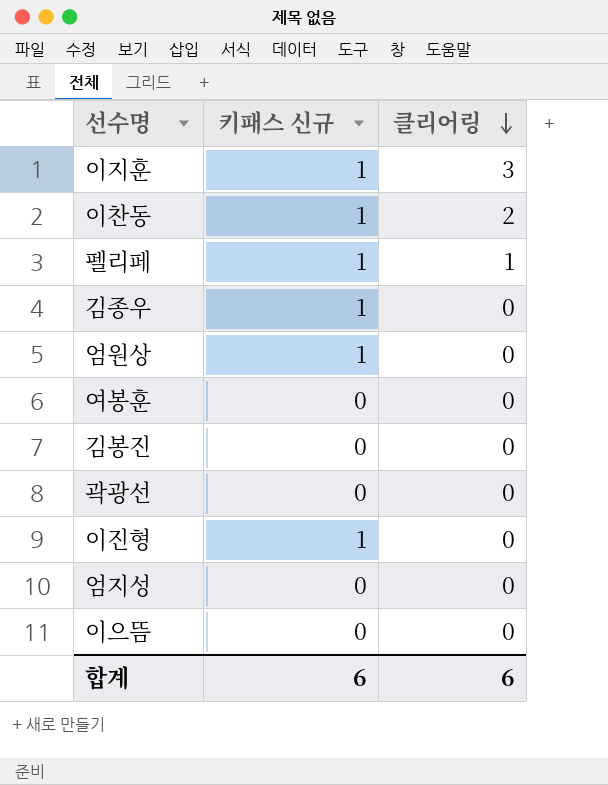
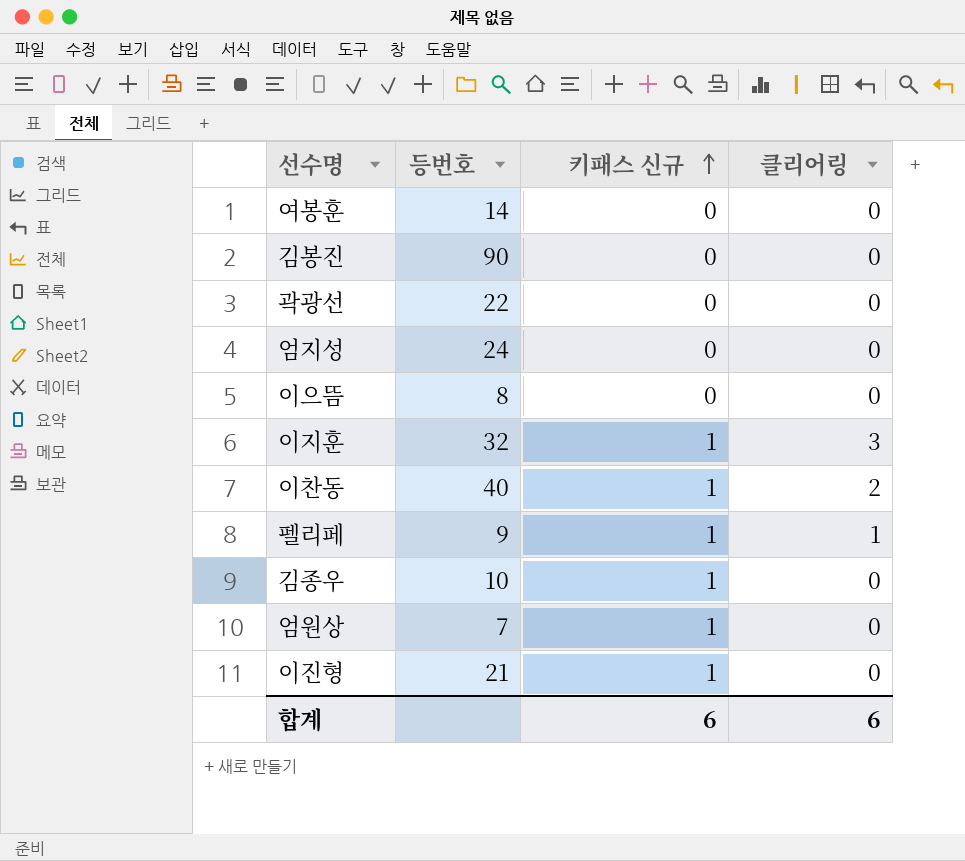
row order: 클리어링 descending -> 키패스 신규 ascending
column 등번호 | position: none -> 2

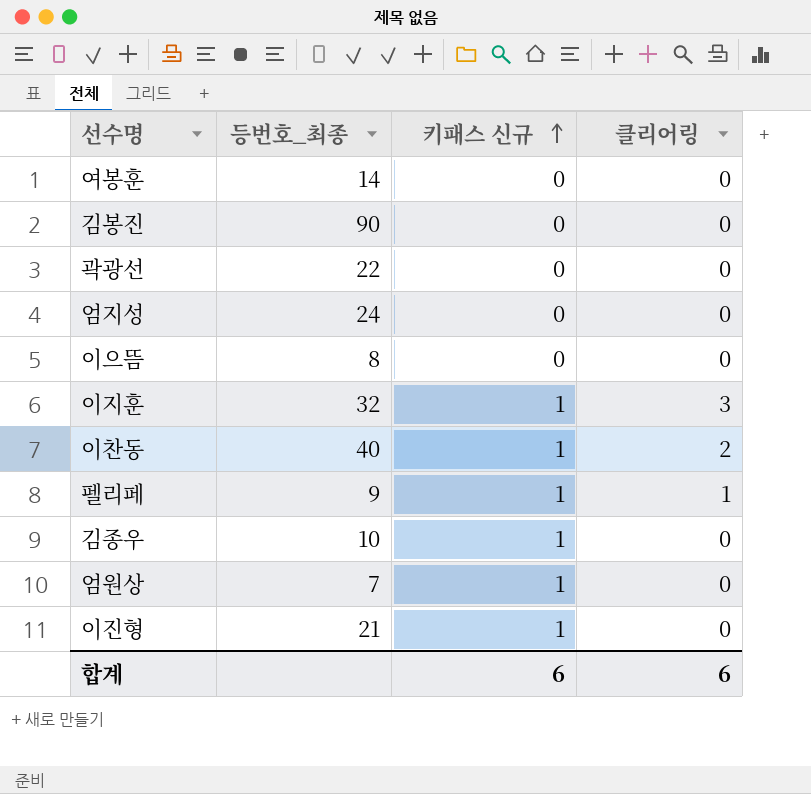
column name: 등번호 -> 등번호_최종

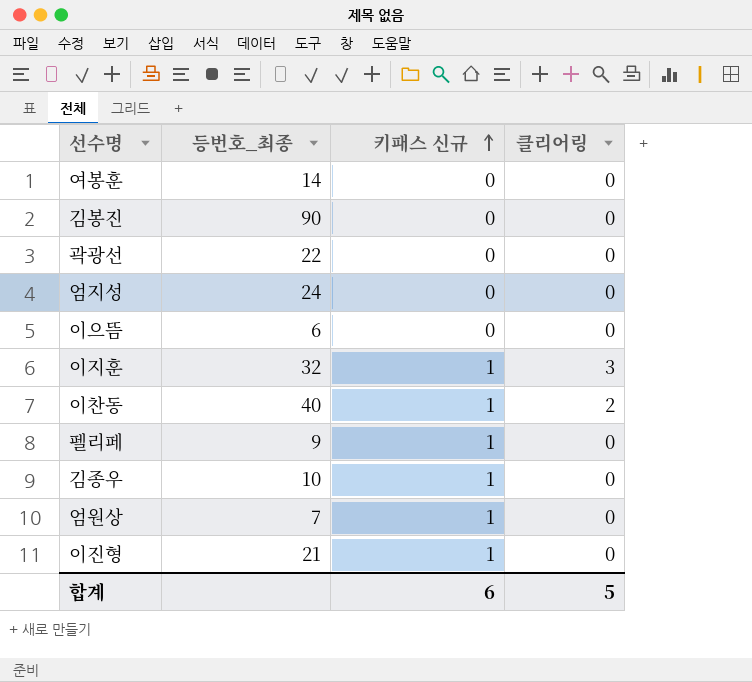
이으뜸 | 등번호_최종: 8 -> 6
펠리페 | 클리어링: 1 -> 0
합계 | 클리어링: 6 -> 5

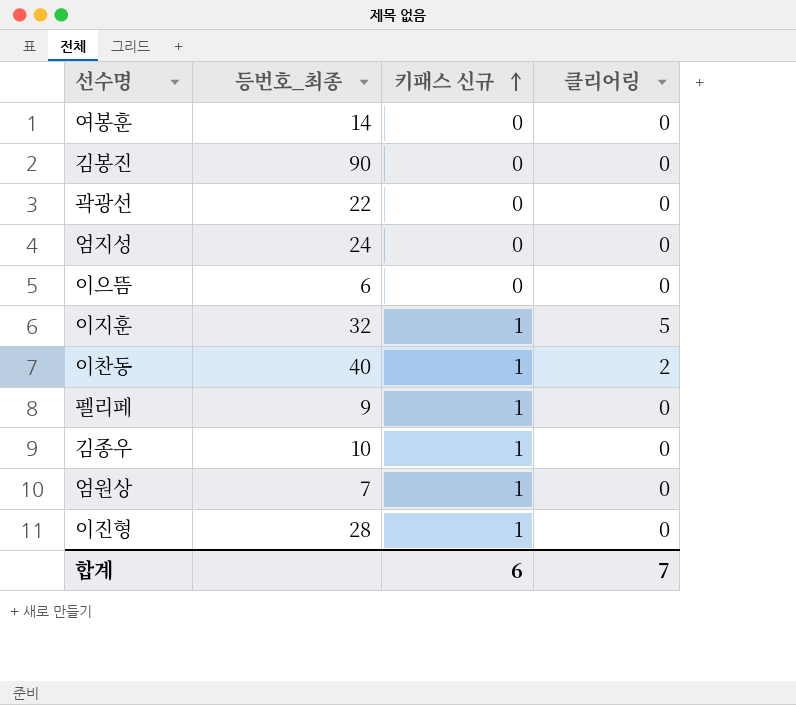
이지훈 | 클리어링: 3 -> 5
이진형 | 등번호_최종: 21 -> 28
합계 | 클리어링: 5 -> 7

